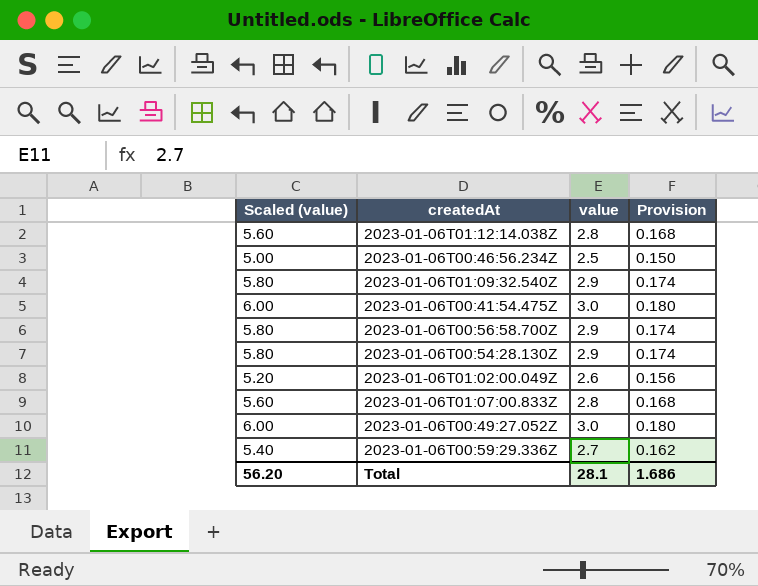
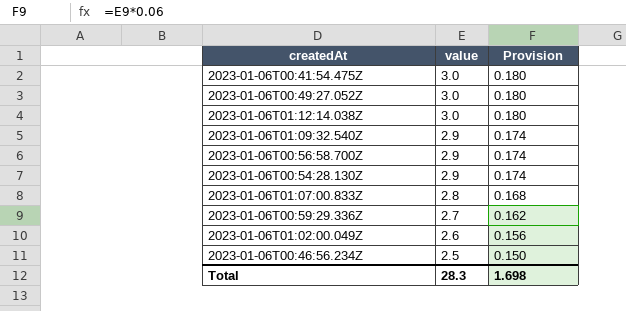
row order: none -> value descending
column Scaled (value) | formula: [value] * 2 -> none
2023-01-06T01:12:14.038Z | value: 2.8 -> 3.0
2023-01-06T01:12:14.038Z | Provision: 0.168 -> 0.180
Total | value: 28.1 -> 28.3
Total | Provision: 1.686 -> 1.698

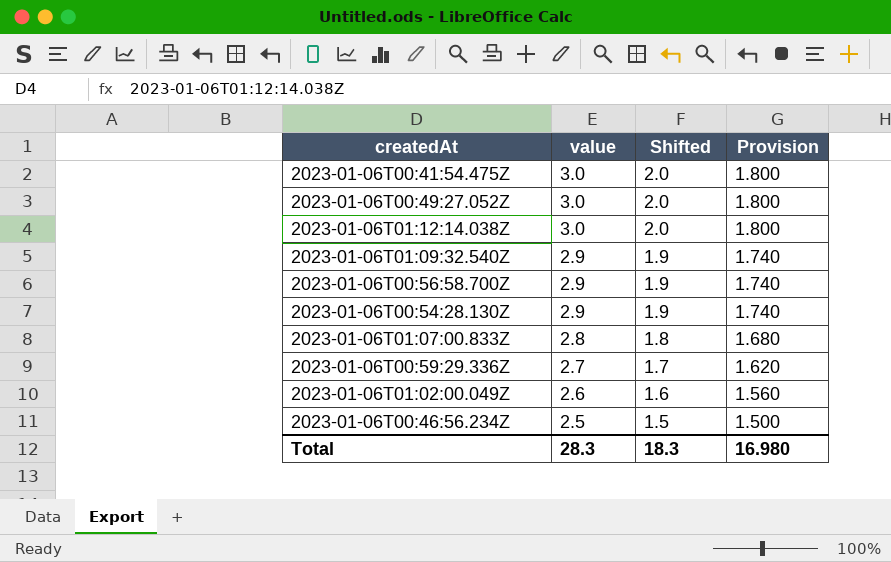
column Shifted | formula: none -> [value] - 1
column Provision | formula: [value] * 0.06 -> [value] * 0.6
Total | Provision: 1.698 -> 16.980

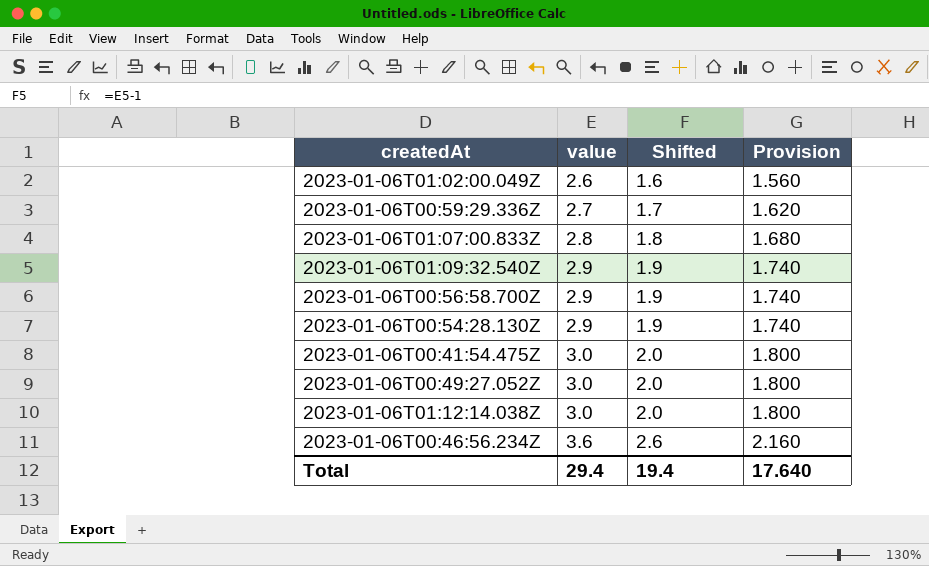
row order: value descending -> value ascending
2023-01-06T00:46:56.234Z | value: 2.5 -> 3.6
2023-01-06T00:46:56.234Z | Shifted: 1.5 -> 2.6
2023-01-06T00:46:56.234Z | Provision: 1.500 -> 2.160
Total | value: 28.3 -> 29.4
Total | Shifted: 18.3 -> 19.4
Total | Provision: 16.980 -> 17.640

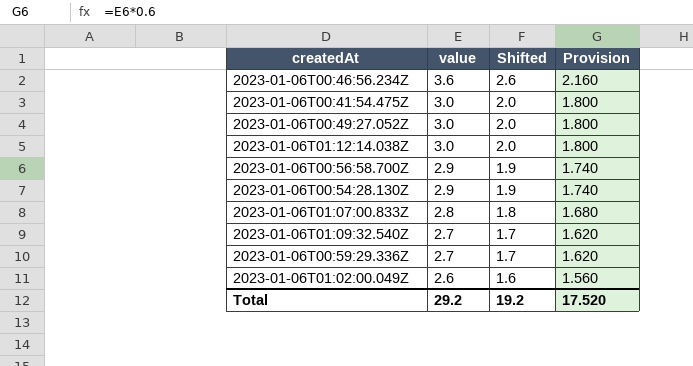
row order: value ascending -> value descending
2023-01-06T01:09:32.540Z | value: 2.9 -> 2.7
2023-01-06T01:09:32.540Z | Shifted: 1.9 -> 1.7
2023-01-06T01:09:32.540Z | Provision: 1.740 -> 1.620
Total | value: 29.4 -> 29.2
Total | Shifted: 19.4 -> 19.2
Total | Provision: 17.640 -> 17.520

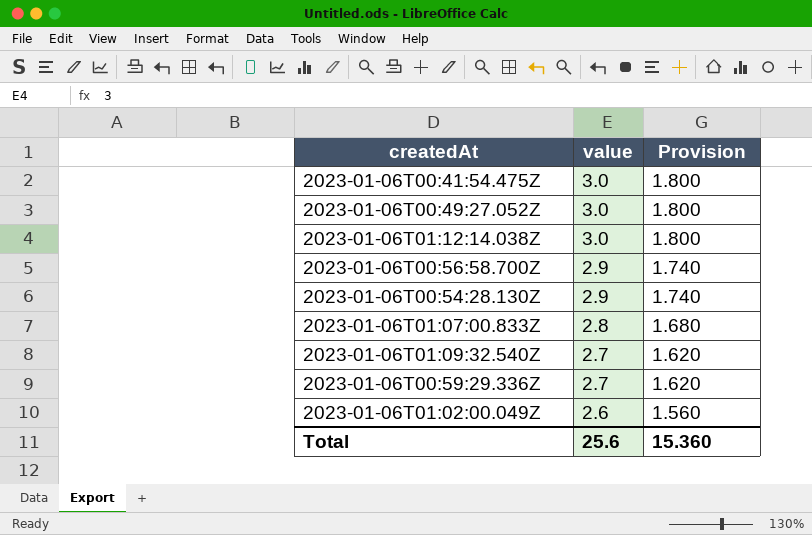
column Shifted | formula: [value] - 1 -> none
row 2023-01-06T00:46:56.234Z: 3.6 | 2.6 | 2.160 -> none
Total | value: 29.2 -> 25.6
Total | Provision: 17.520 -> 15.360

